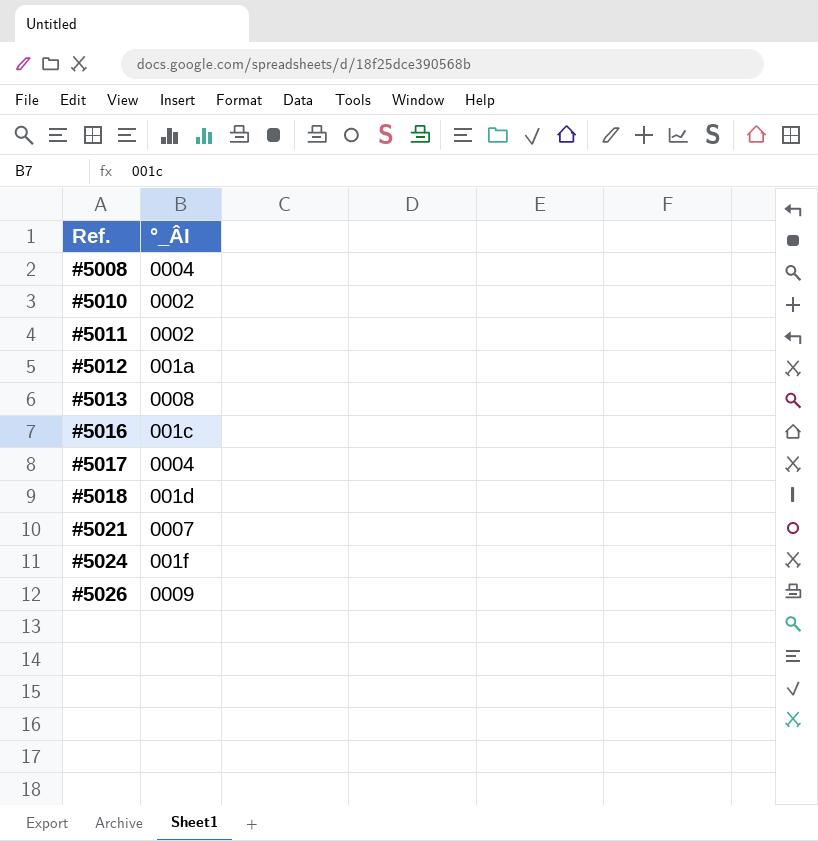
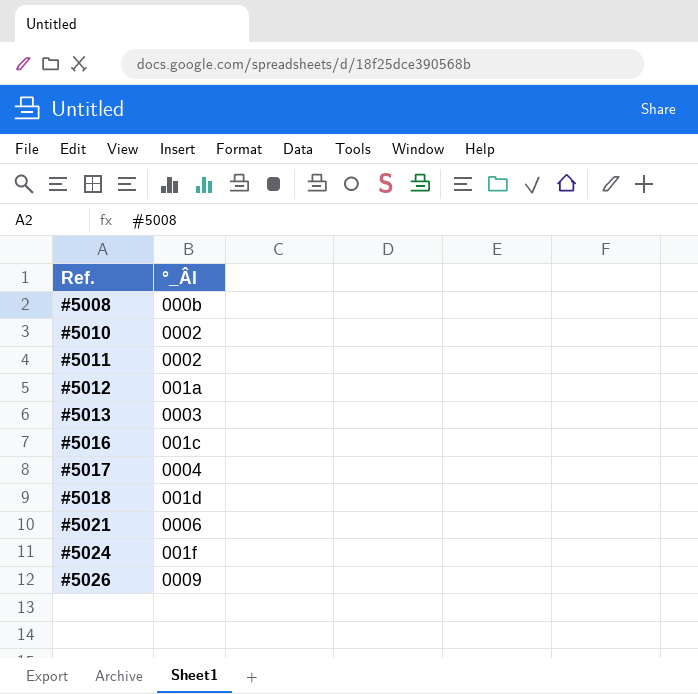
#5008 | °_ÂI: 0004 -> 000b
#5013 | °_ÂI: 0008 -> 0003
#5021 | °_ÂI: 0007 -> 0006

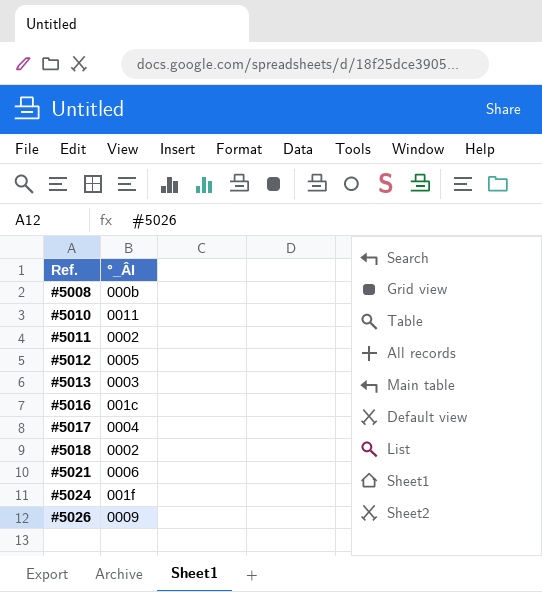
#5010 | °_ÂI: 0002 -> 0011
#5012 | °_ÂI: 001a -> 0005
#5018 | °_ÂI: 001d -> 0002

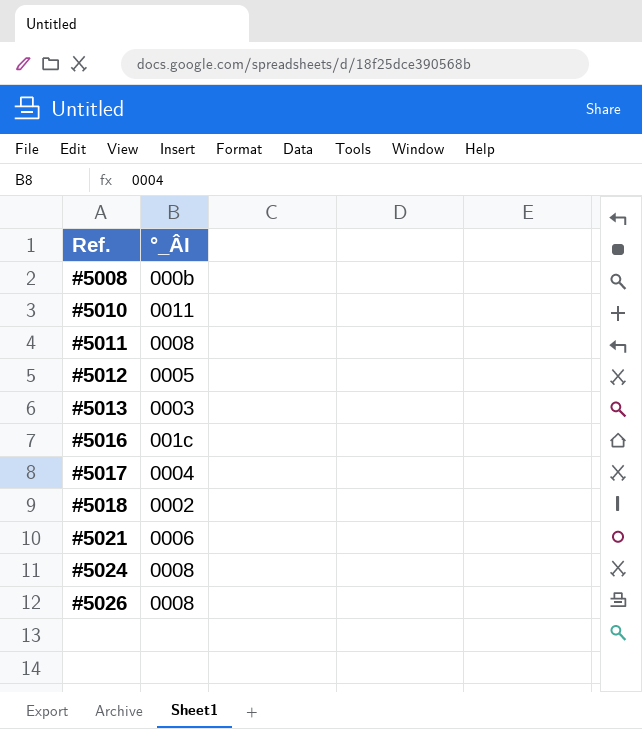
#5011 | °_ÂI: 0002 -> 0008
#5024 | °_ÂI: 001f -> 0008
#5026 | °_ÂI: 0009 -> 0008

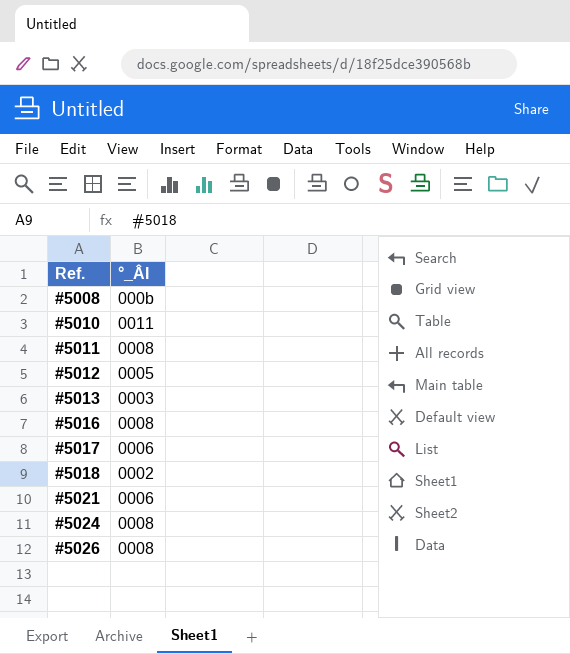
#5016 | °_ÂI: 001c -> 0008
#5017 | °_ÂI: 0004 -> 0006

